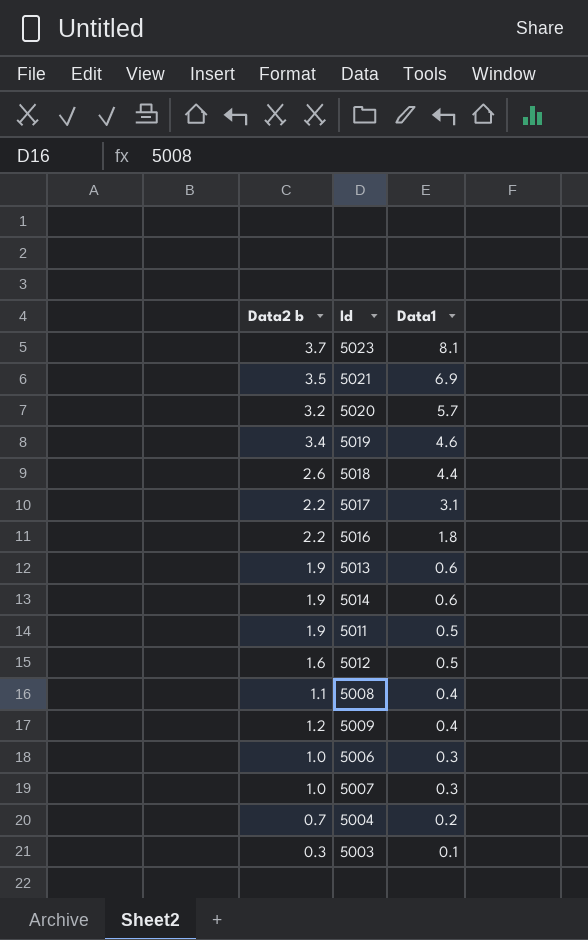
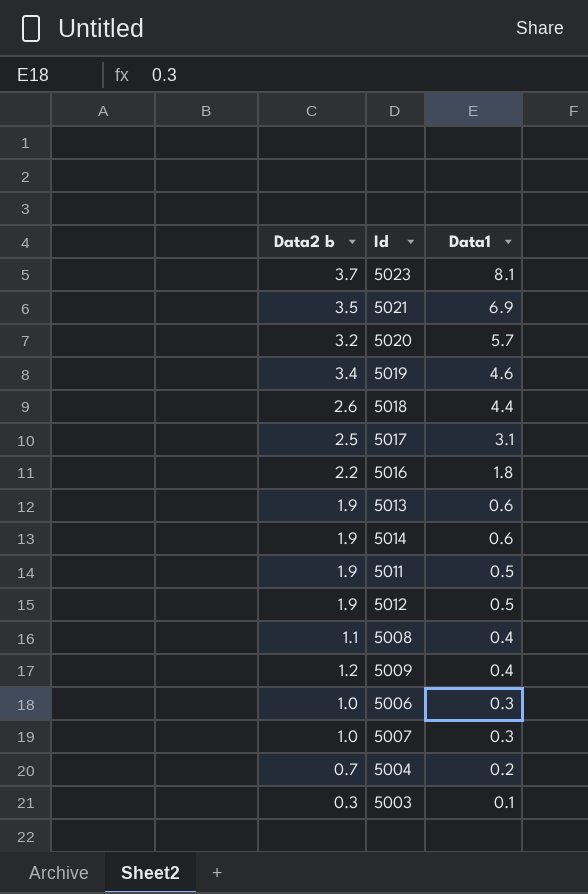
5017 | Data2 b: 2.2 -> 2.5
5012 | Data2 b: 1.6 -> 1.9

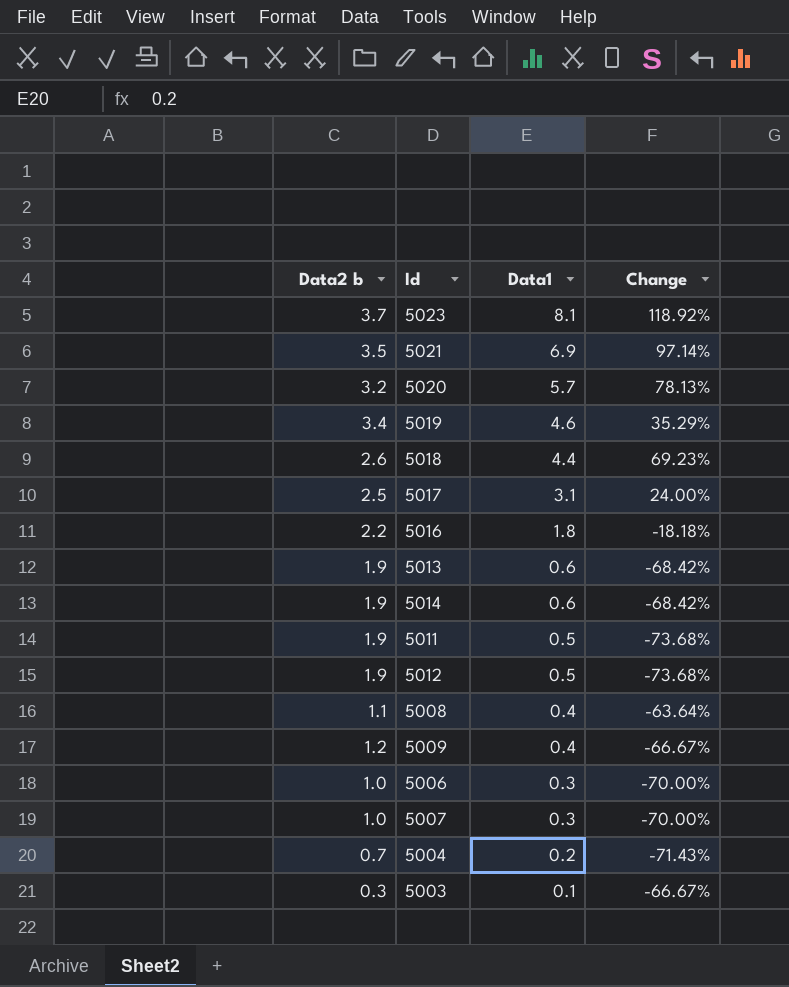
column Change | formula: none -> ([Data1] - [Data2 b]) / [Data2 b]

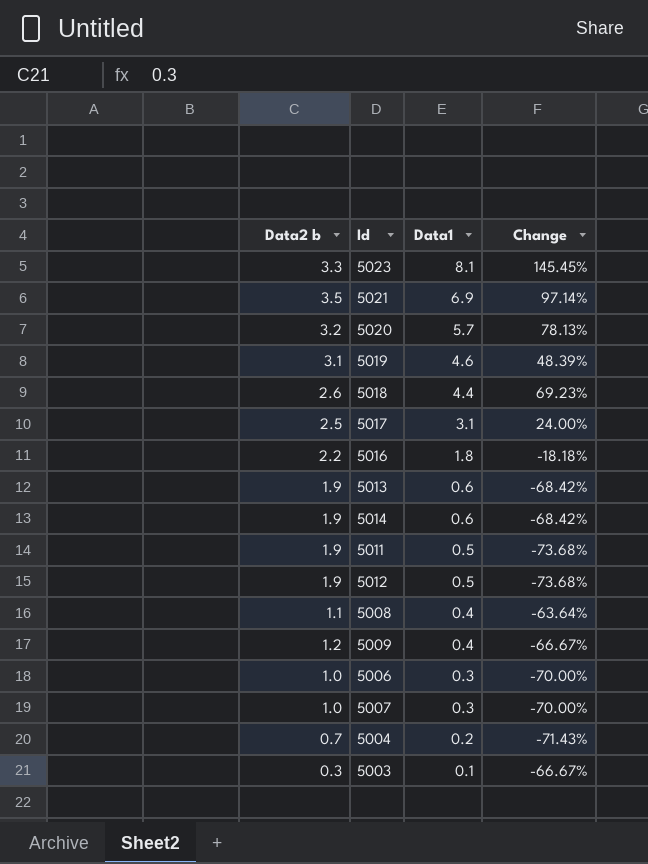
5023 | Data2 b: 3.7 -> 3.3
5023 | Change: 118.92% -> 145.45%
5019 | Data2 b: 3.4 -> 3.1
5019 | Change: 35.29% -> 48.39%

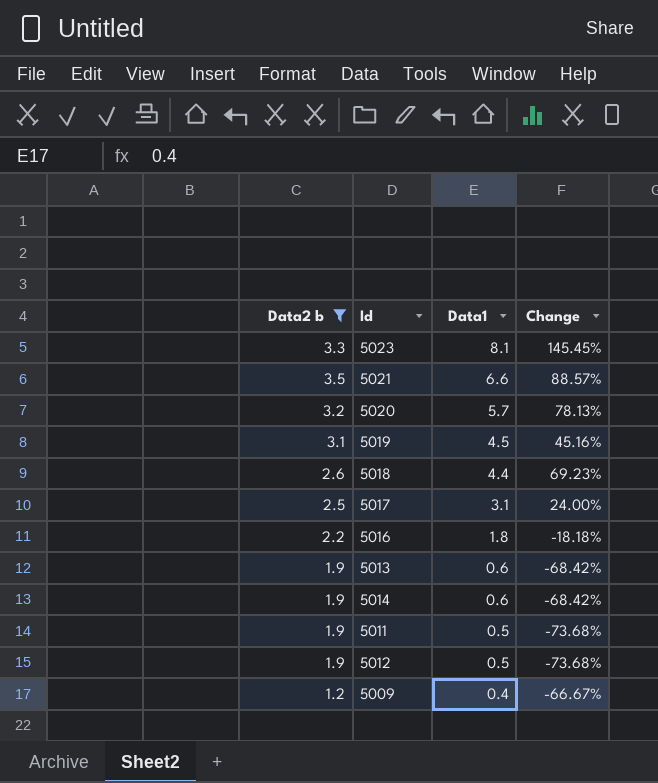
filter: none -> Data2 b >= 1.2
5021 | Data1: 6.9 -> 6.6
5021 | Change: 97.14% -> 88.57%
5019 | Data1: 4.6 -> 4.5
5019 | Change: 48.39% -> 45.16%

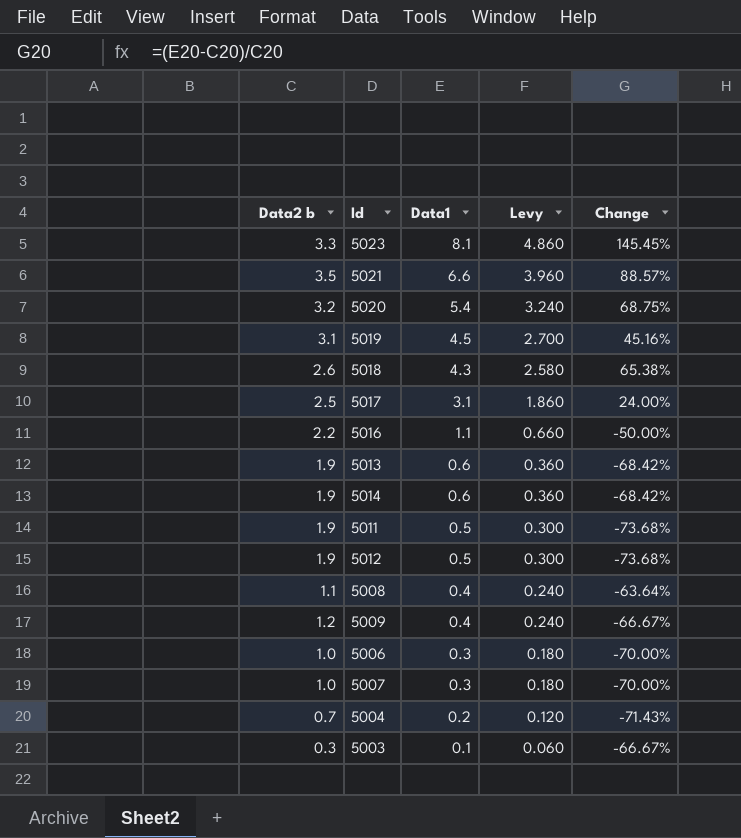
filter: Data2 b >= 1.2 -> none
column Levy | formula: none -> [Data1] * 0.6
5020 | Data1: 5.7 -> 5.4
5020 | Change: 78.13% -> 68.75%
5018 | Data1: 4.4 -> 4.3
5018 | Change: 69.23% -> 65.38%
5016 | Data1: 1.8 -> 1.1
5016 | Change: -18.18% -> -50.00%

